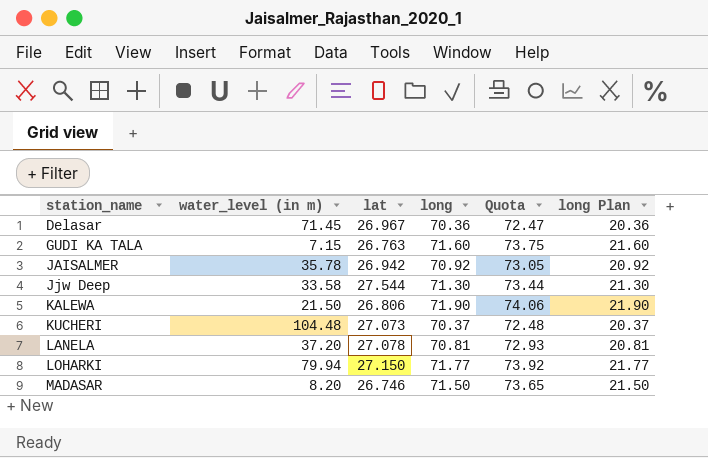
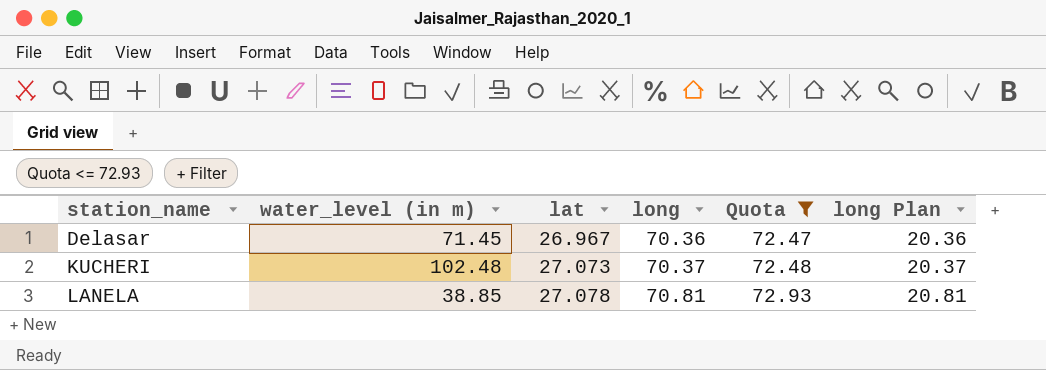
filter: none -> Quota <= 72.93
KUCHERI | water_level (in m): 104.48 -> 102.48
LANELA | water_level (in m): 37.20 -> 38.85

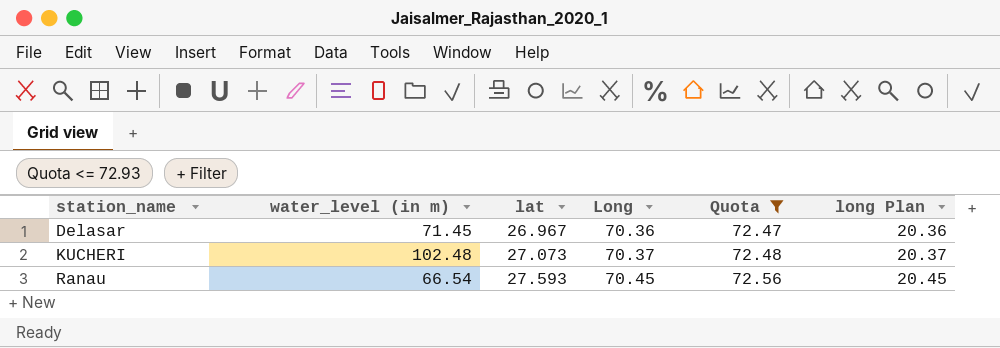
column name: long -> Long
row LANELA: 38.85 | 27.078 | 70.81 | 72.93 | 20.81 -> none
row Ranau: none -> 66.54 | 27.593 | 70.45 | 72.56 | 20.45

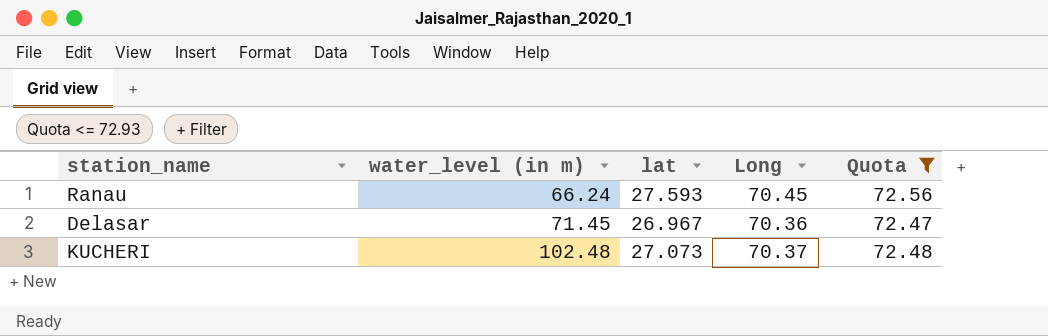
row order: station_name ascending -> water_level (in m) ascending
column long Plan | formula: [Long] - 50 -> none
Ranau | water_level (in m): 66.54 -> 66.24

